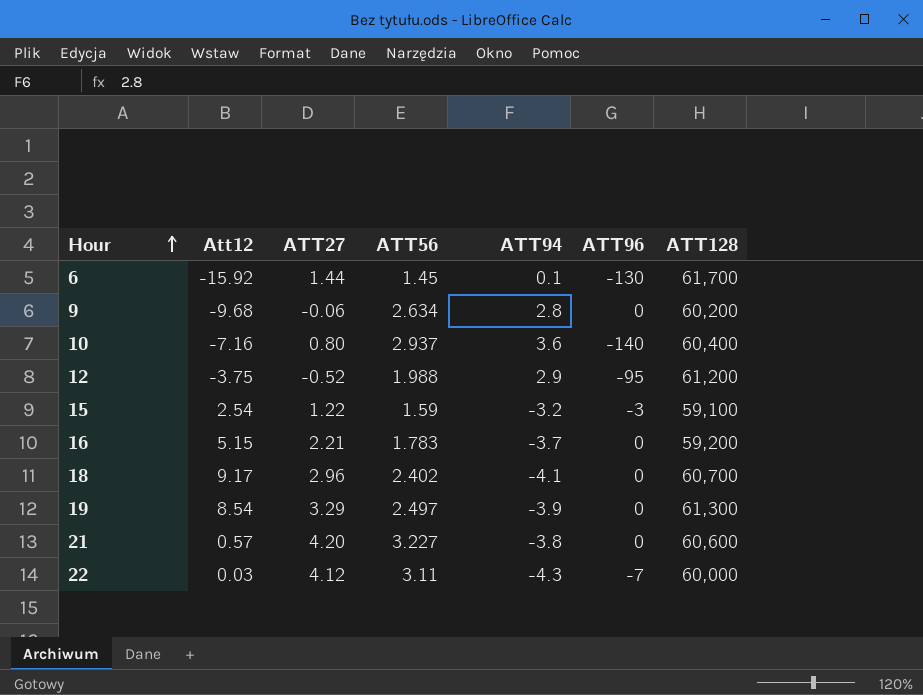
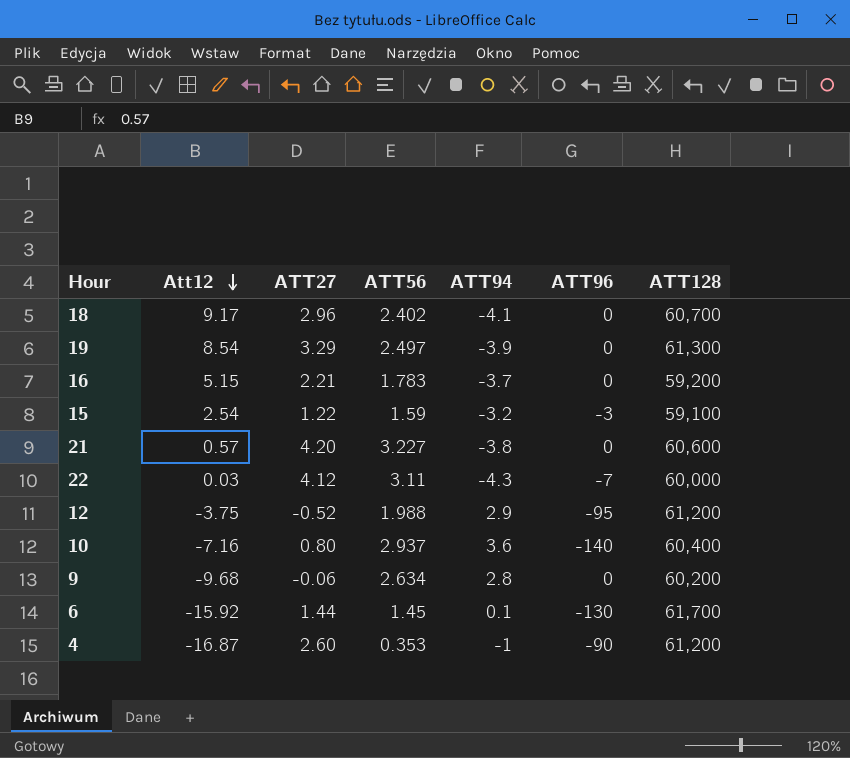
row order: Hour ascending -> Att12 descending
row 4: none -> -16.87 | 2.60 | 0.353 | -1 | -90 | 61,200

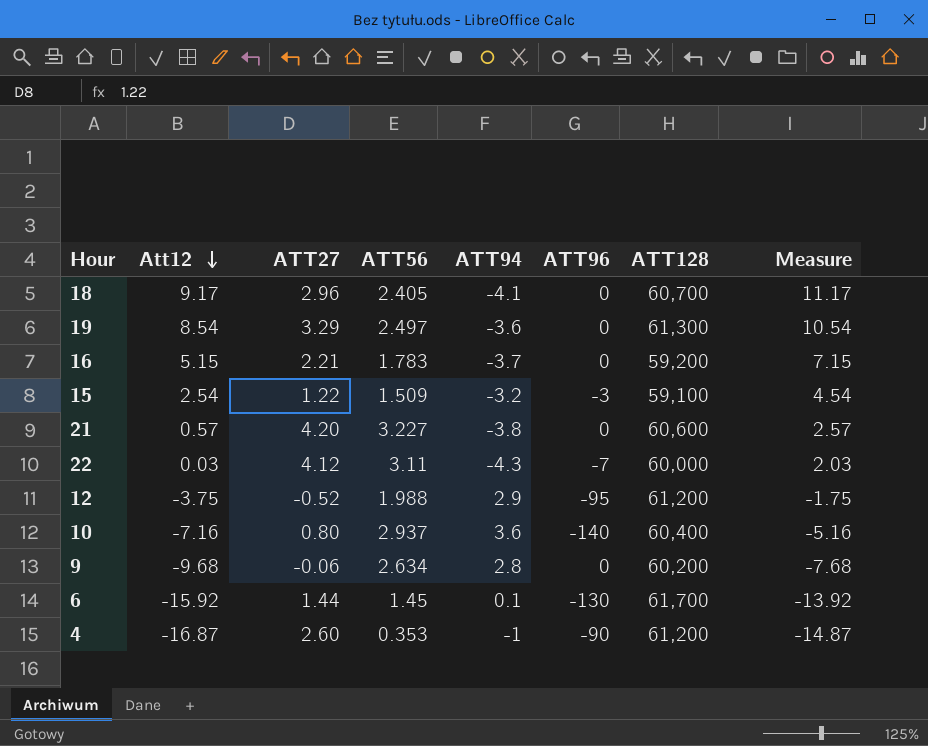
column Measure | formula: none -> [Att12] + 2
18 | ATT56: 2.402 -> 2.405
19 | ATT94: -3.9 -> -3.6
15 | ATT56: 1.59 -> 1.509

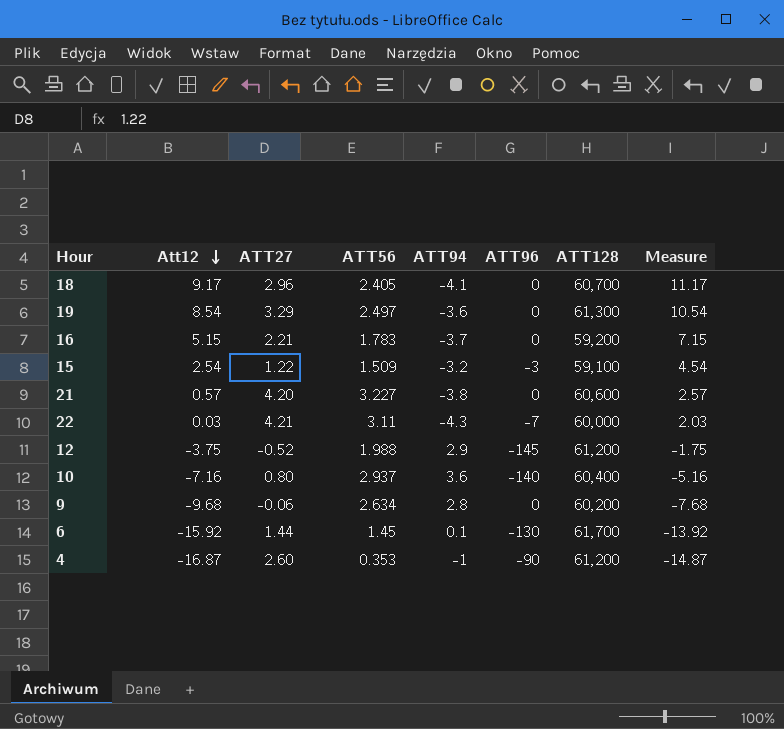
22 | ATT27: 4.12 -> 4.21
12 | ATT96: -95 -> -145

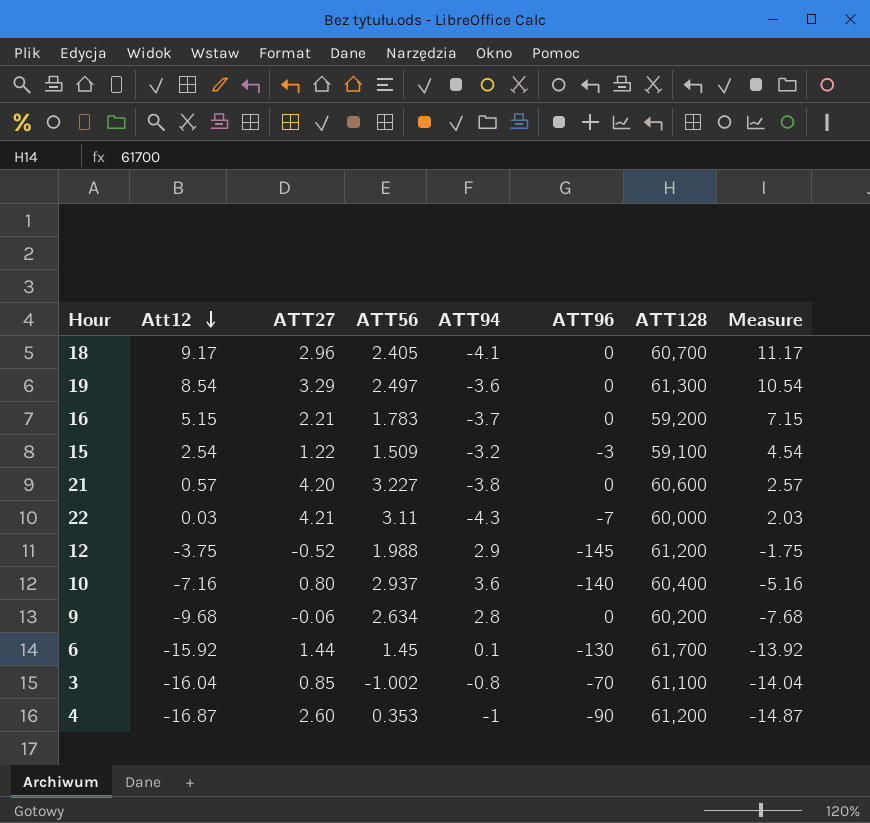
row 3: none -> -16.04 | 0.85 | -1.002 | -0.8 | -70 | 61,100 | -14.04

